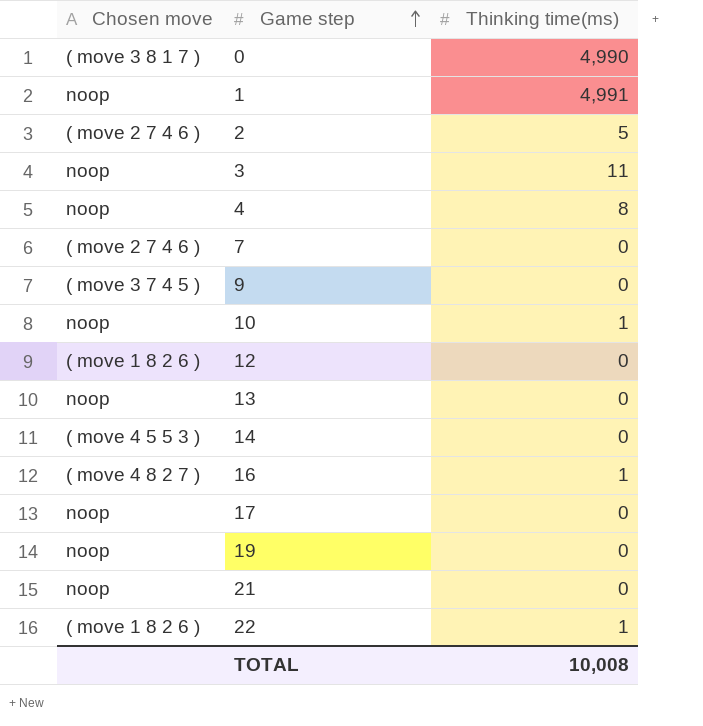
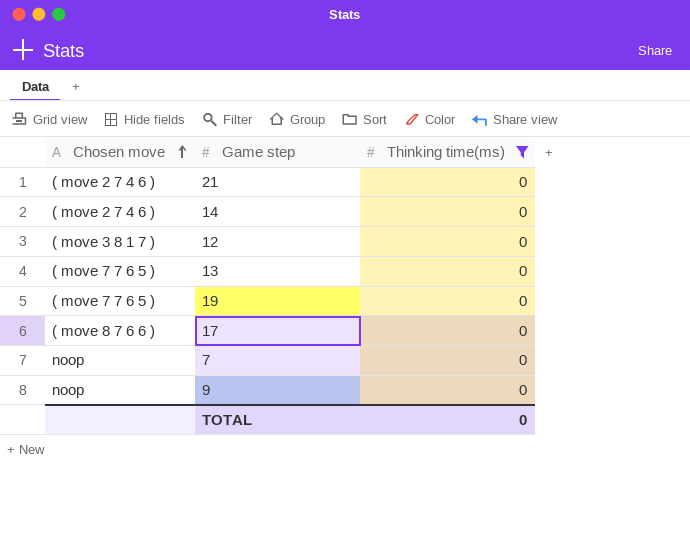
filter: none -> Thinking time(ms) = 0
row order: Game step ascending -> Chosen move ascending
21 | Chosen move: noop -> ( move 2 7 4 6 )
14 | Chosen move: ( move 4 5 5 3 ) -> ( move 2 7 4 6 )
12 | Chosen move: ( move 1 8 2 6 ) -> ( move 3 8 1 7 )
13 | Chosen move: noop -> ( move 7 7 6 5 )
19 | Chosen move: noop -> ( move 7 7 6 5 )
17 | Chosen move: noop -> ( move 8 7 6 6 )
7 | Chosen move: ( move 2 7 4 6 ) -> noop
9 | Chosen move: ( move 3 7 4 5 ) -> noop
TOTAL | Thinking time(ms): 10,008 -> 0

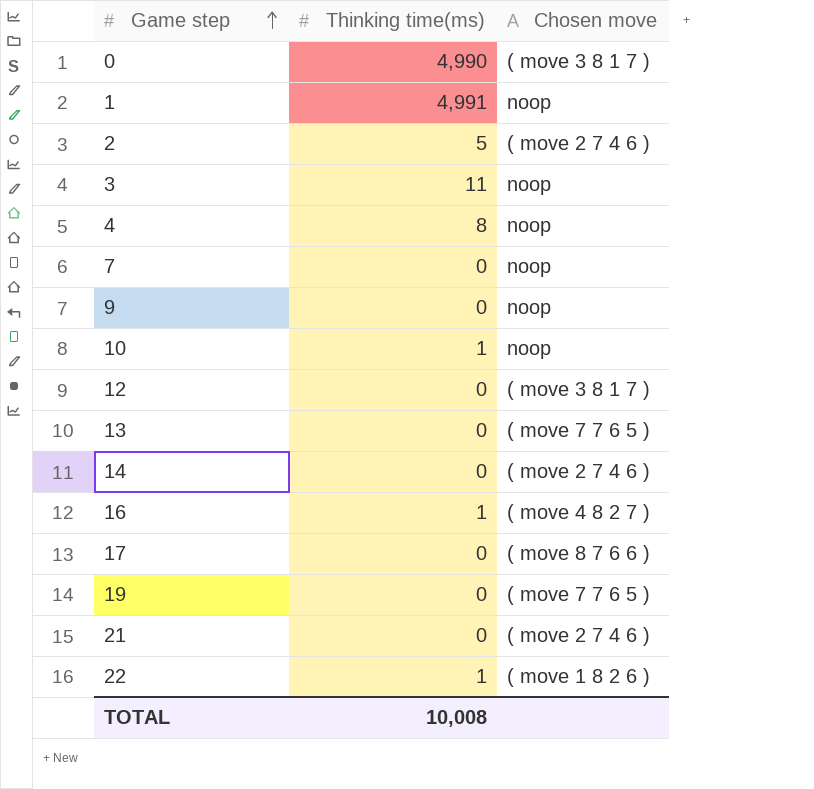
filter: Thinking time(ms) = 0 -> none
row order: Chosen move ascending -> Game step ascending
column Chosen move | position: 1 -> 3
TOTAL | Thinking time(ms): 0 -> 10,008

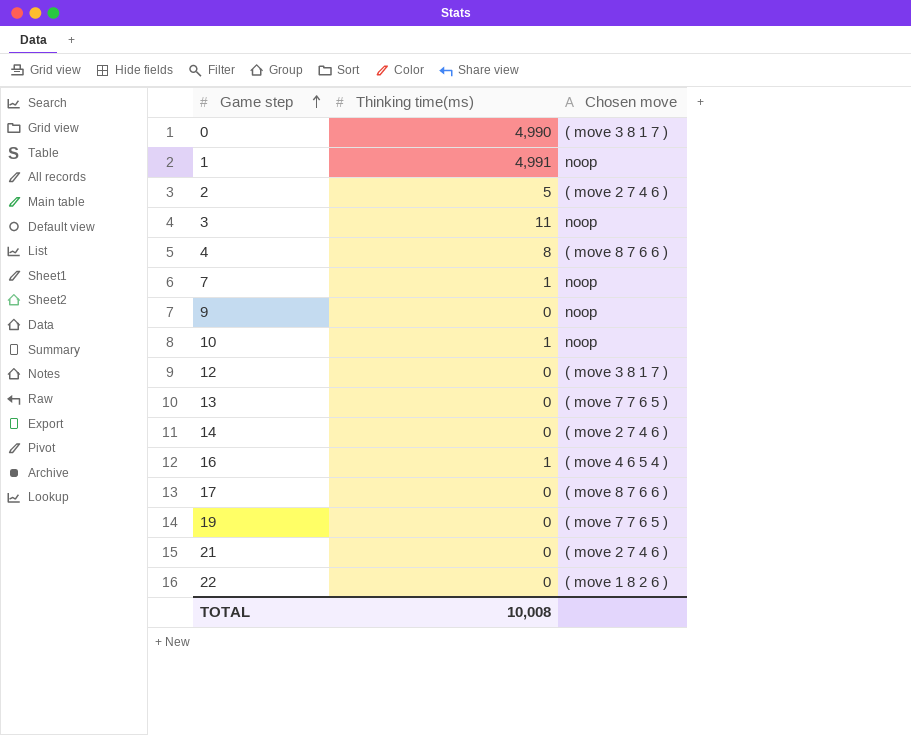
4 | Chosen move: noop -> ( move 8 7 6 6 )
7 | Thinking time(ms): 0 -> 1
16 | Chosen move: ( move 4 8 2 7 ) -> ( move 4 6 5 4 )
22 | Thinking time(ms): 1 -> 0

